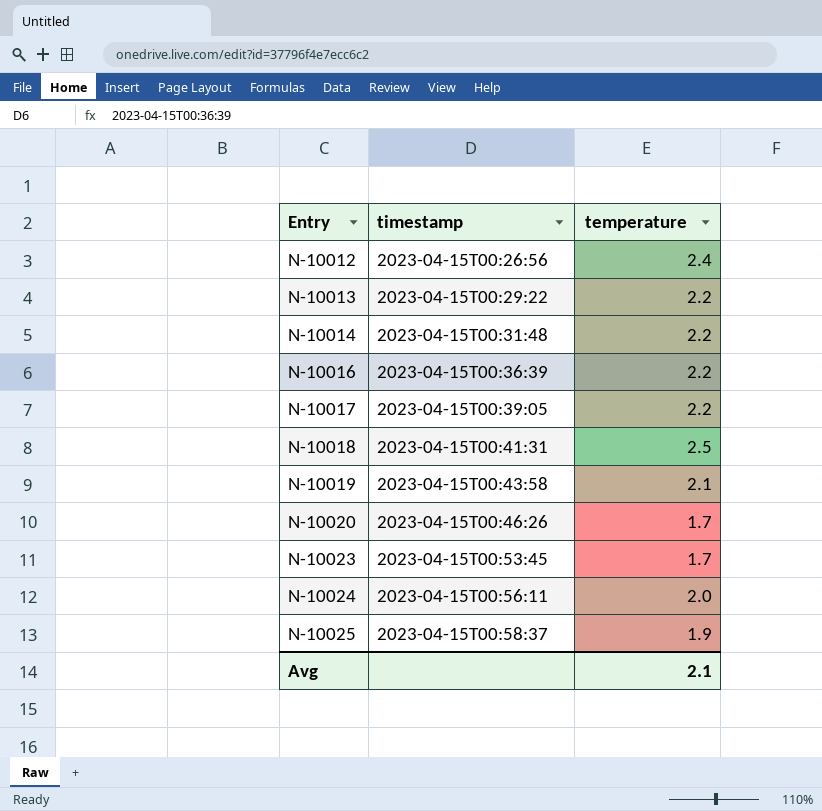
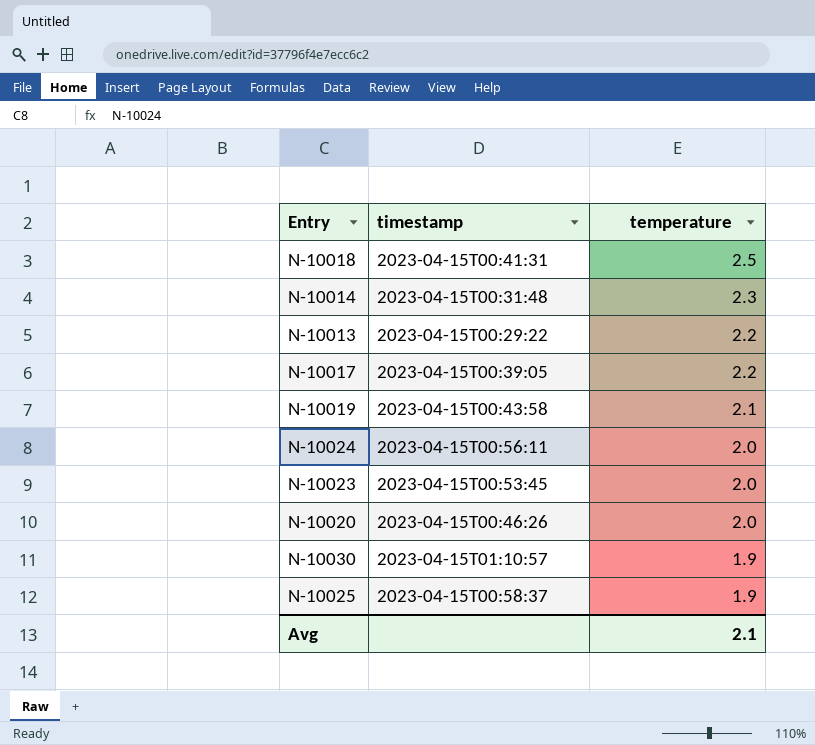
row order: Entry ascending -> temperature descending
row N-10012: 2023-04-15T00:26:56 | 2.4 -> none
row N-10016: 2023-04-15T00:36:39 | 2.2 -> none
N-10014 | temperature: 2.2 -> 2.3
N-10023 | temperature: 1.7 -> 2.0
N-10020 | temperature: 1.7 -> 2.0
row N-10030: none -> 2023-04-15T01:10:57 | 1.9

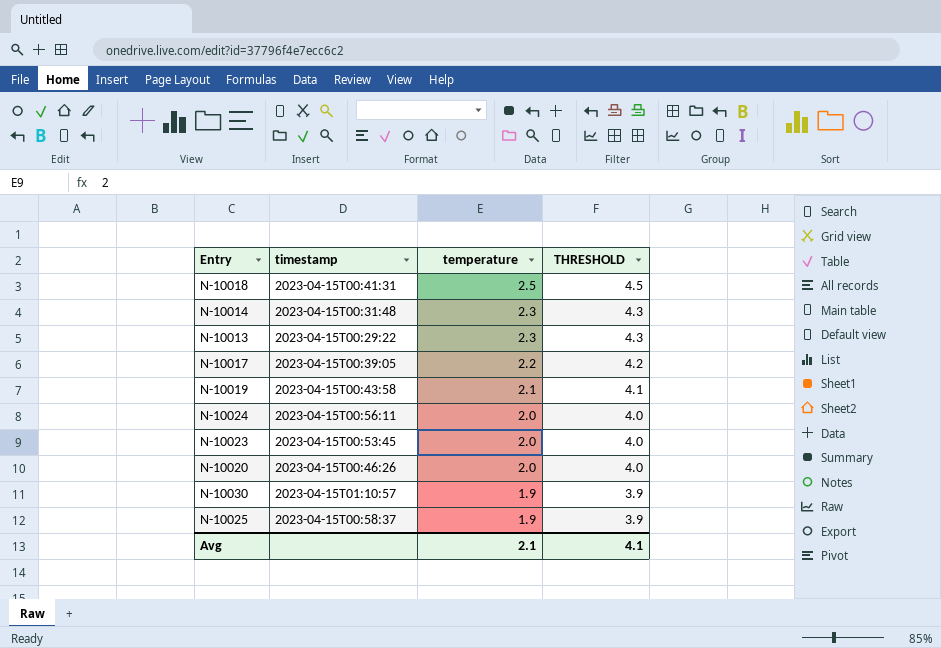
column THRESHOLD | formula: none -> [temperature] + 2
N-10013 | temperature: 2.2 -> 2.3

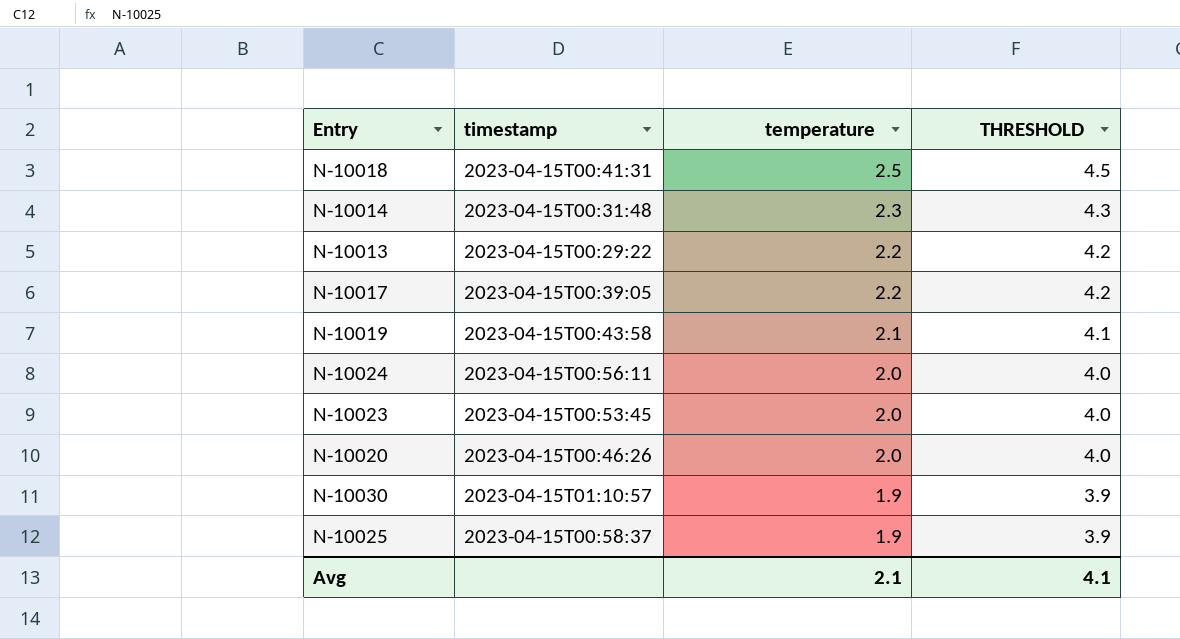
N-10013 | temperature: 2.3 -> 2.2
N-10013 | THRESHOLD: 4.3 -> 4.2

